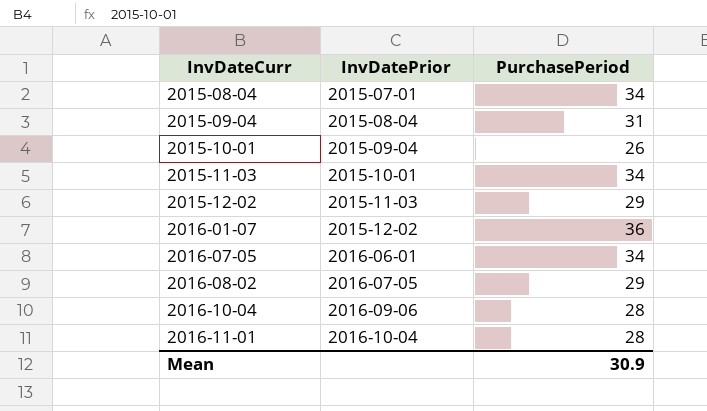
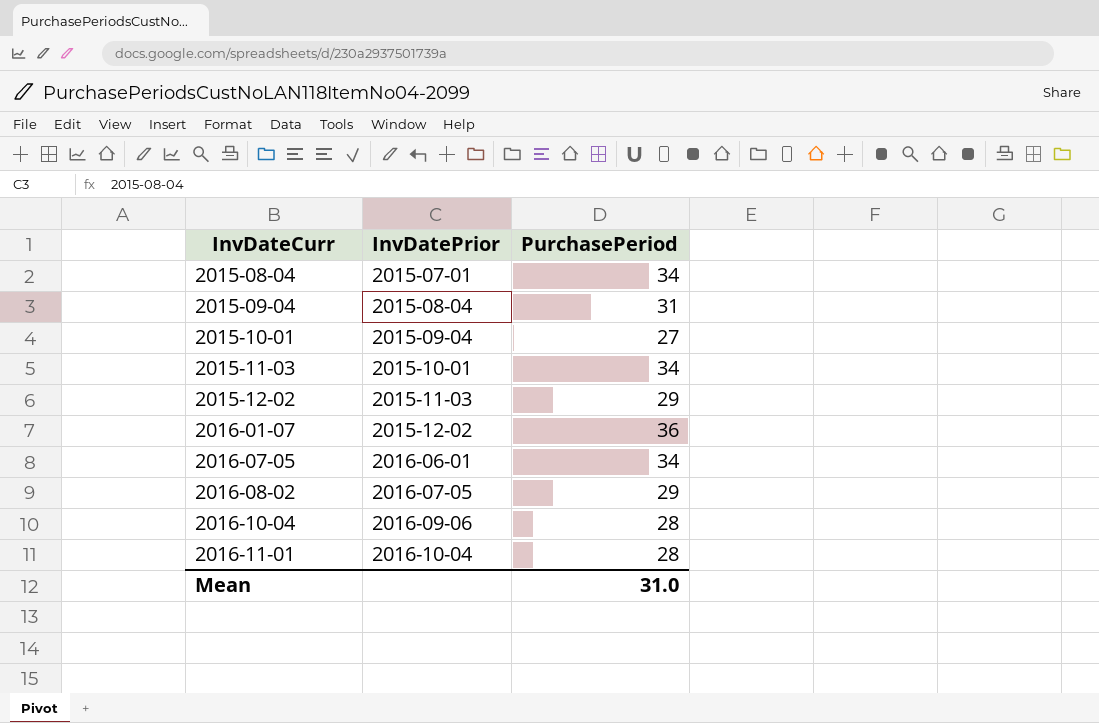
2015-10-01 | PurchasePeriod: 26 -> 27
Mean | PurchasePeriod: 30.9 -> 31.0

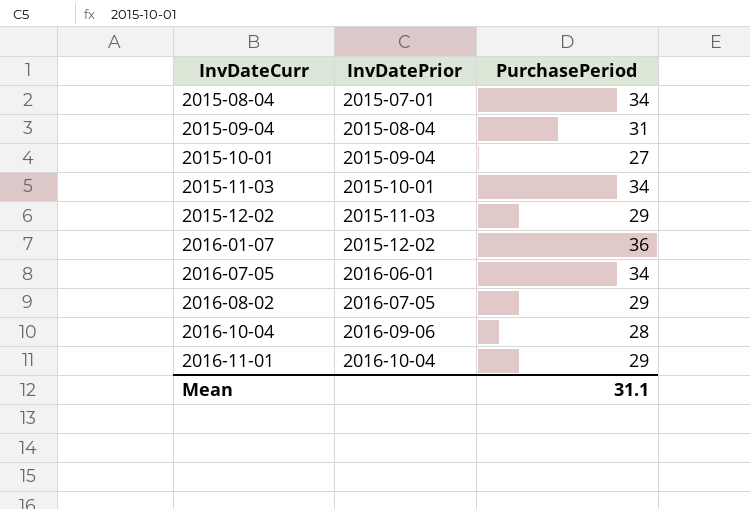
2016-11-01 | PurchasePeriod: 28 -> 29
Mean | PurchasePeriod: 31.0 -> 31.1

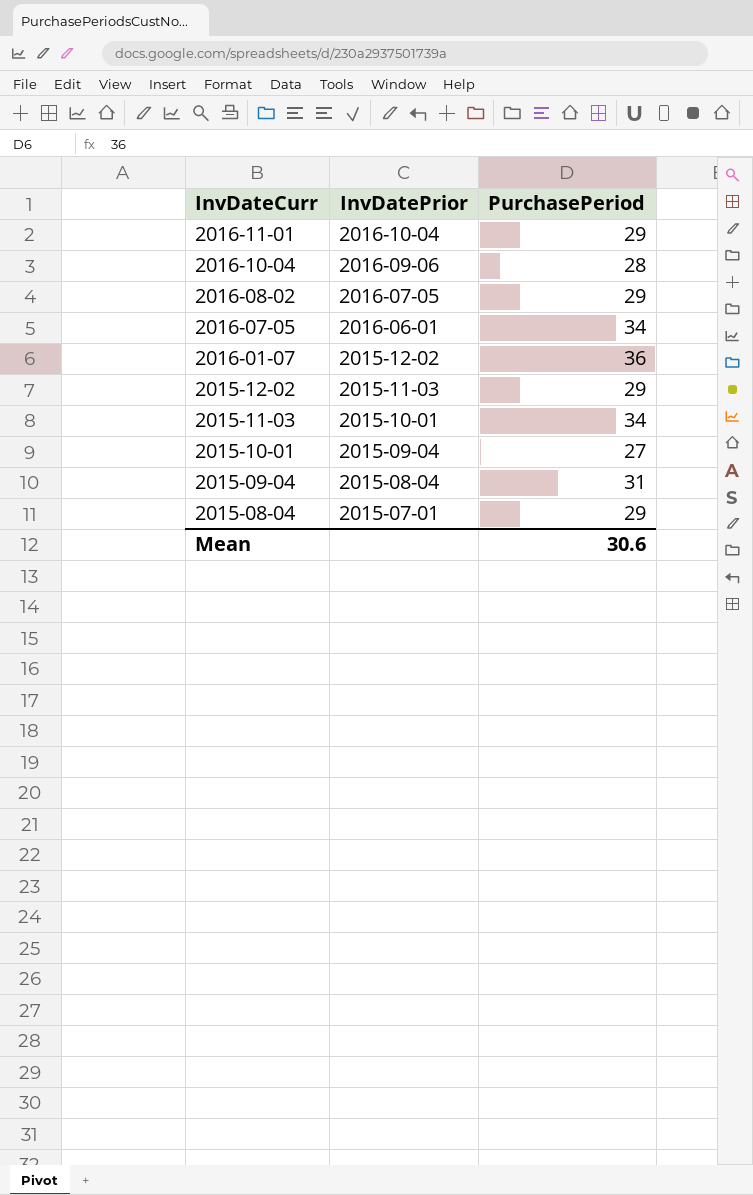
row order: InvDateCurr ascending -> InvDateCurr descending
2015-08-04 | PurchasePeriod: 34 -> 29
Mean | PurchasePeriod: 31.1 -> 30.6

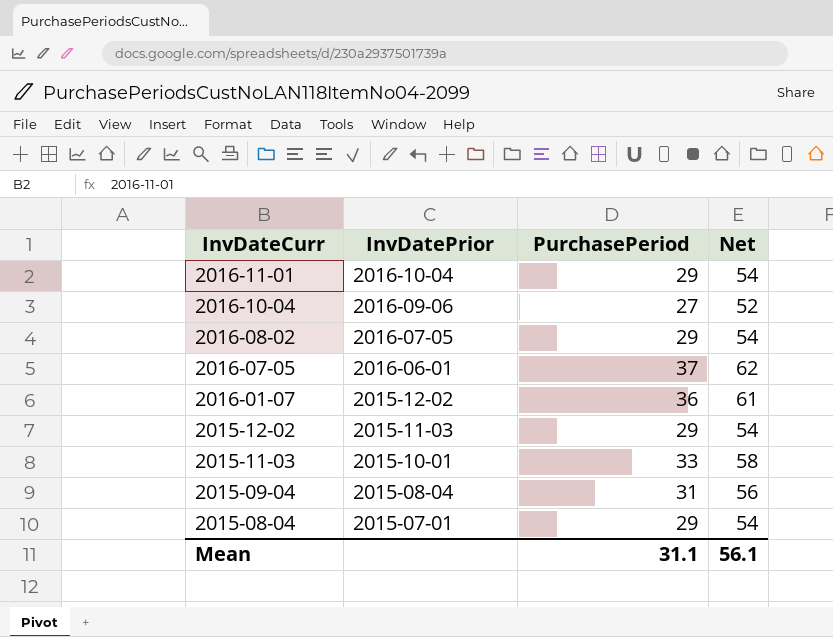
column Net | formula: none -> [PurchasePeriod] + 25
row 2015-10-01: 2015-09-04 | 27 -> none
2016-10-04 | PurchasePeriod: 28 -> 27
2016-07-05 | PurchasePeriod: 34 -> 37
2015-11-03 | PurchasePeriod: 34 -> 33
Mean | PurchasePeriod: 30.6 -> 31.1

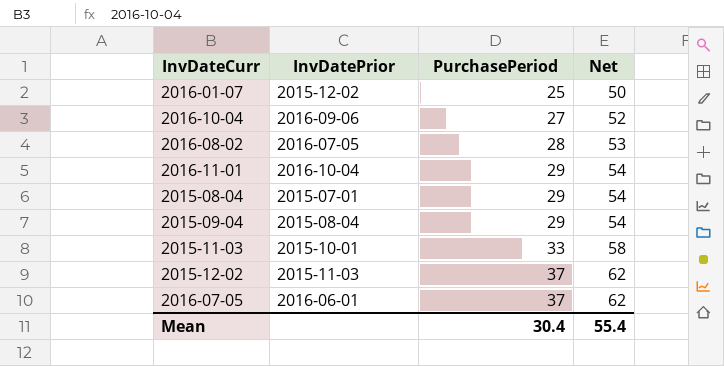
row order: InvDateCurr descending -> PurchasePeriod ascending
2016-01-07 | PurchasePeriod: 36 -> 25
2016-01-07 | Net: 61 -> 50
2016-08-02 | PurchasePeriod: 29 -> 28
2016-08-02 | Net: 54 -> 53
2015-09-04 | PurchasePeriod: 31 -> 29
2015-09-04 | Net: 56 -> 54
2015-12-02 | PurchasePeriod: 29 -> 37
2015-12-02 | Net: 54 -> 62
Mean | PurchasePeriod: 31.1 -> 30.4
Mean | Net: 56.1 -> 55.4

